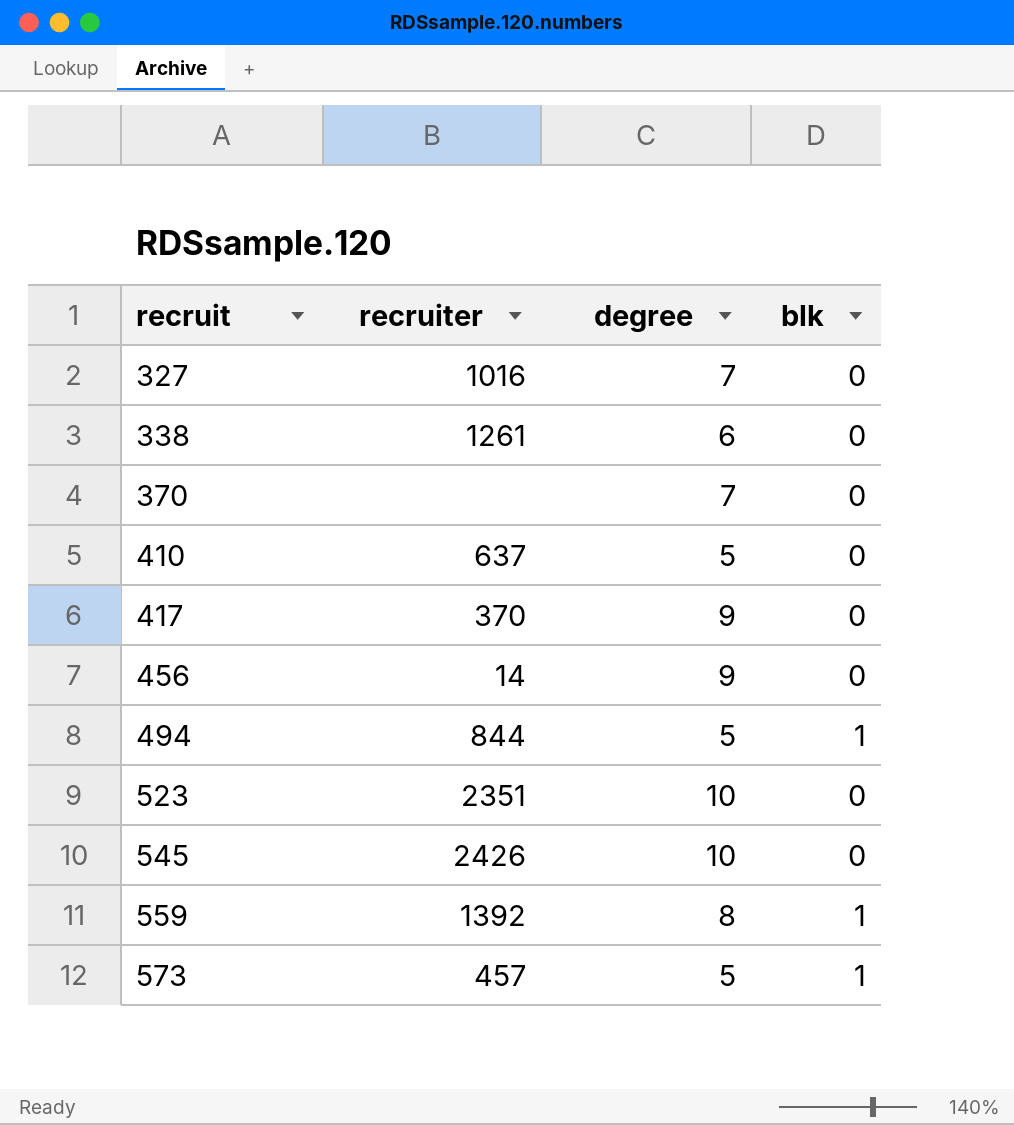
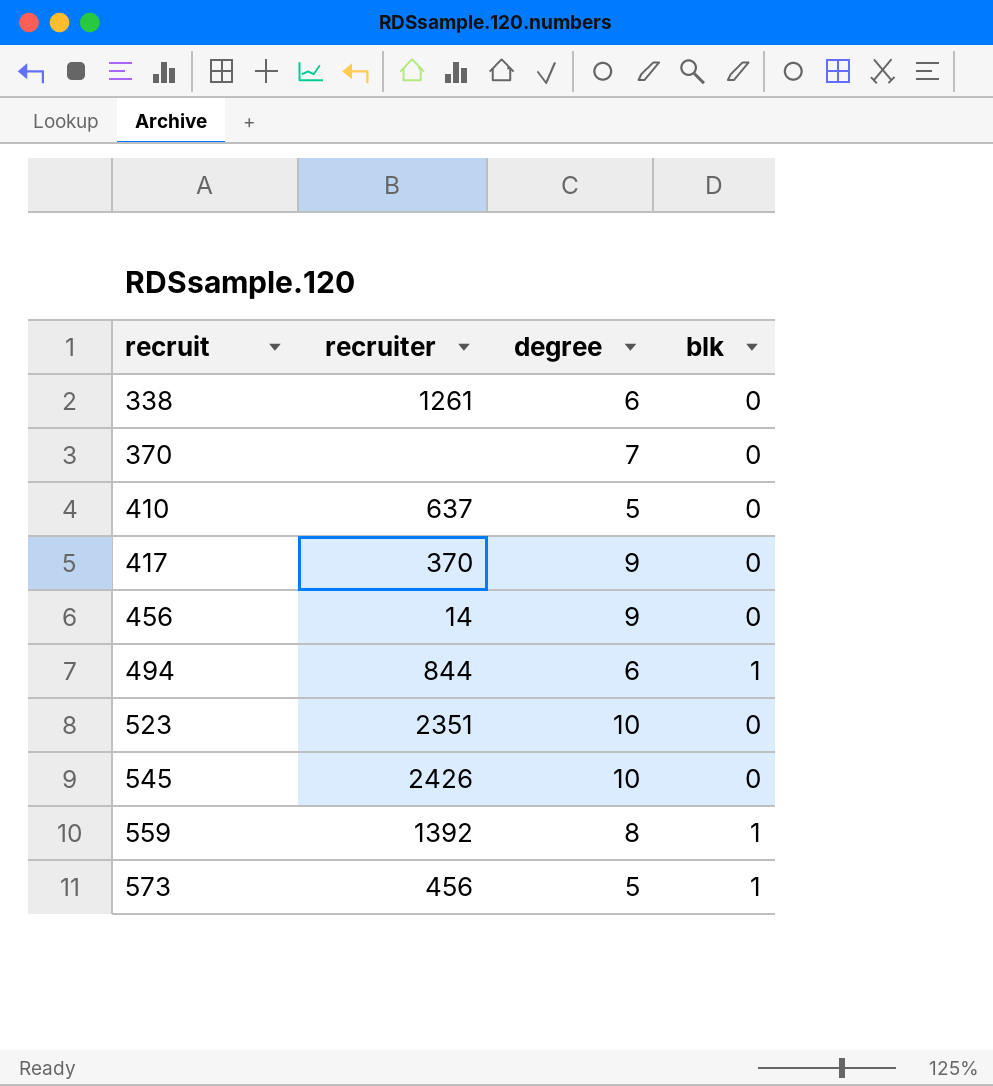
row 327: 1016 | 7 | 0 -> none
494 | degree: 5 -> 6
573 | recruiter: 457 -> 456

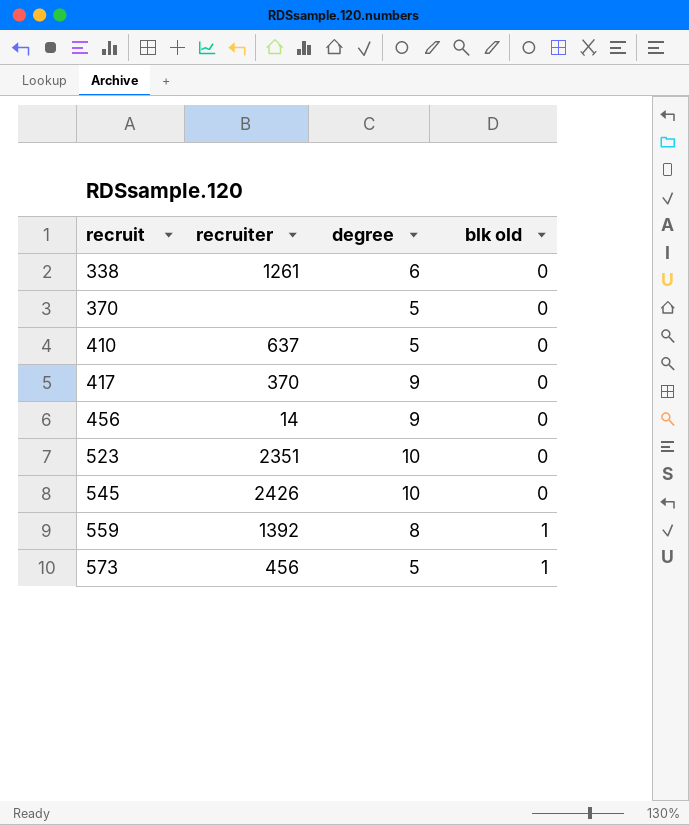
column name: blk -> blk old
row 494: 844 | 6 | 1 -> none
370 | degree: 7 -> 5

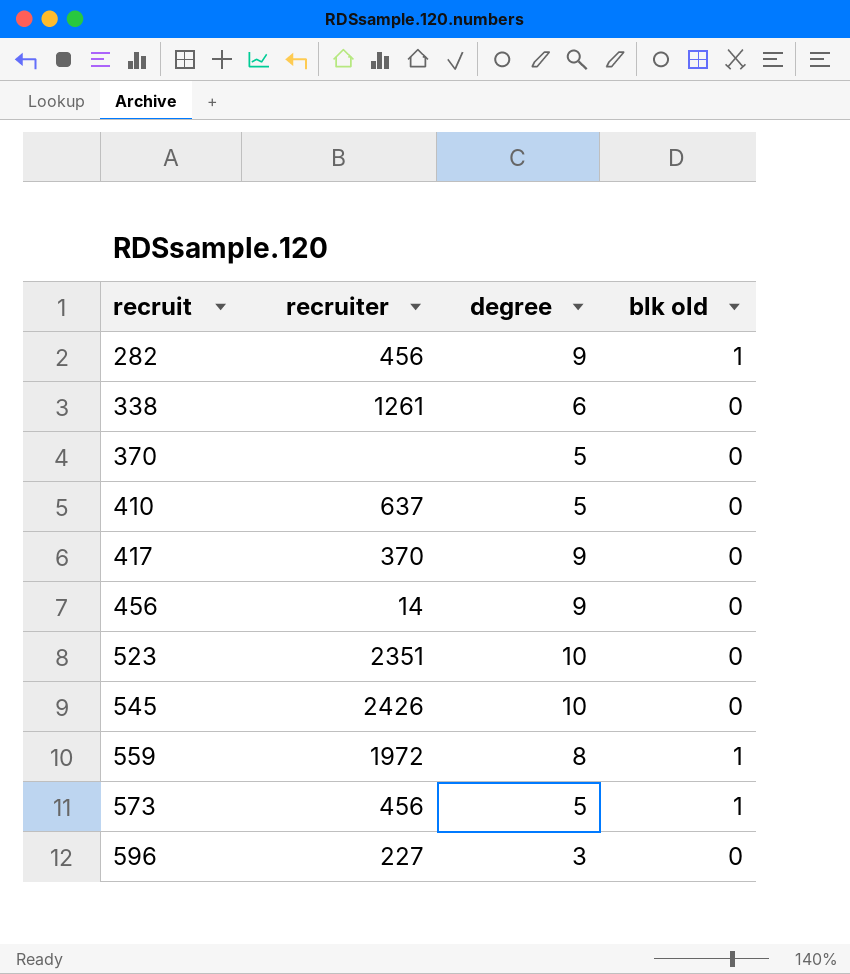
row 282: none -> 456 | 9 | 1
559 | recruiter: 1392 -> 1972
row 596: none -> 227 | 3 | 0

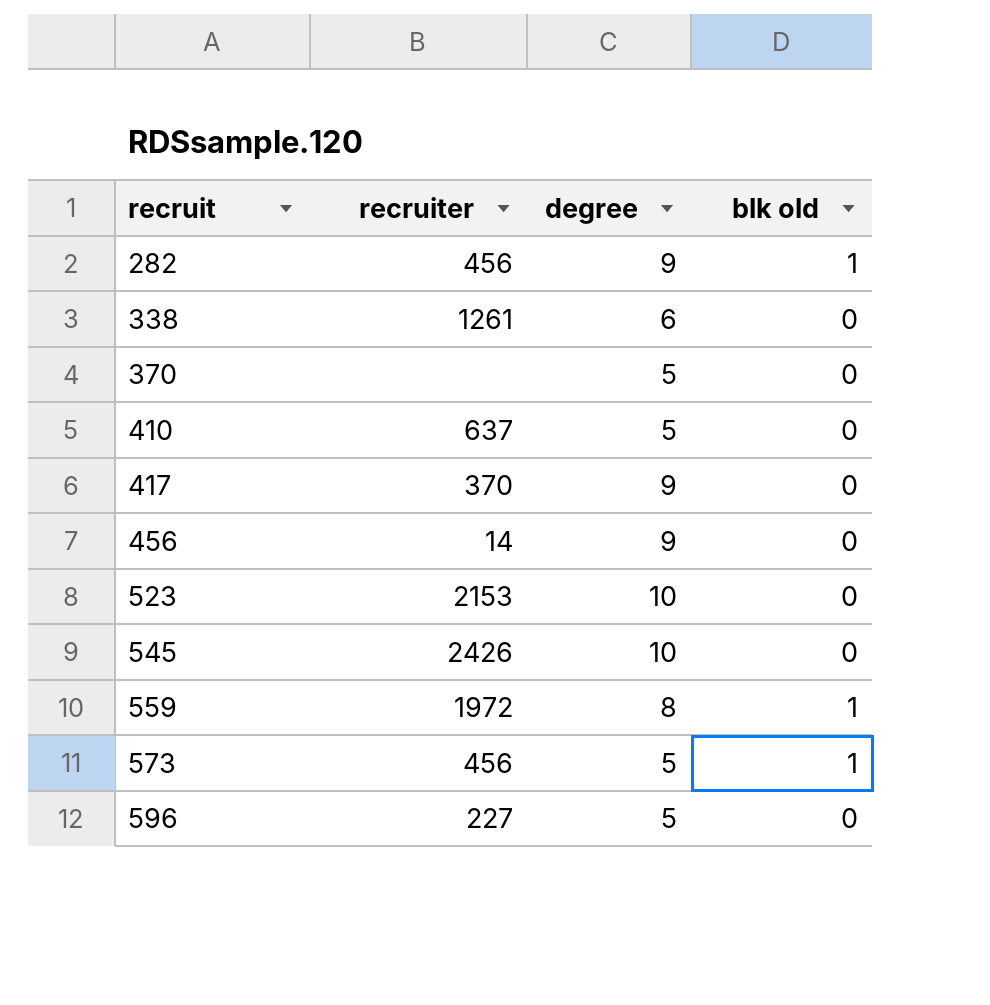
523 | recruiter: 2351 -> 2153
596 | degree: 3 -> 5

